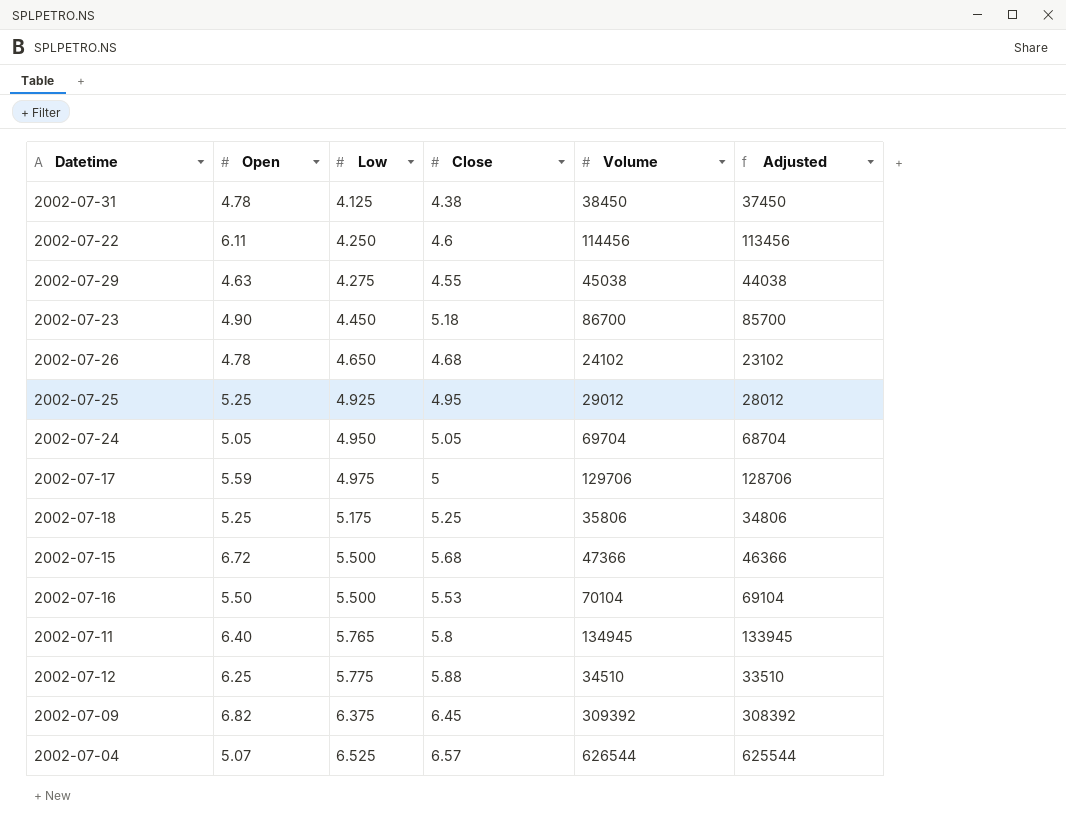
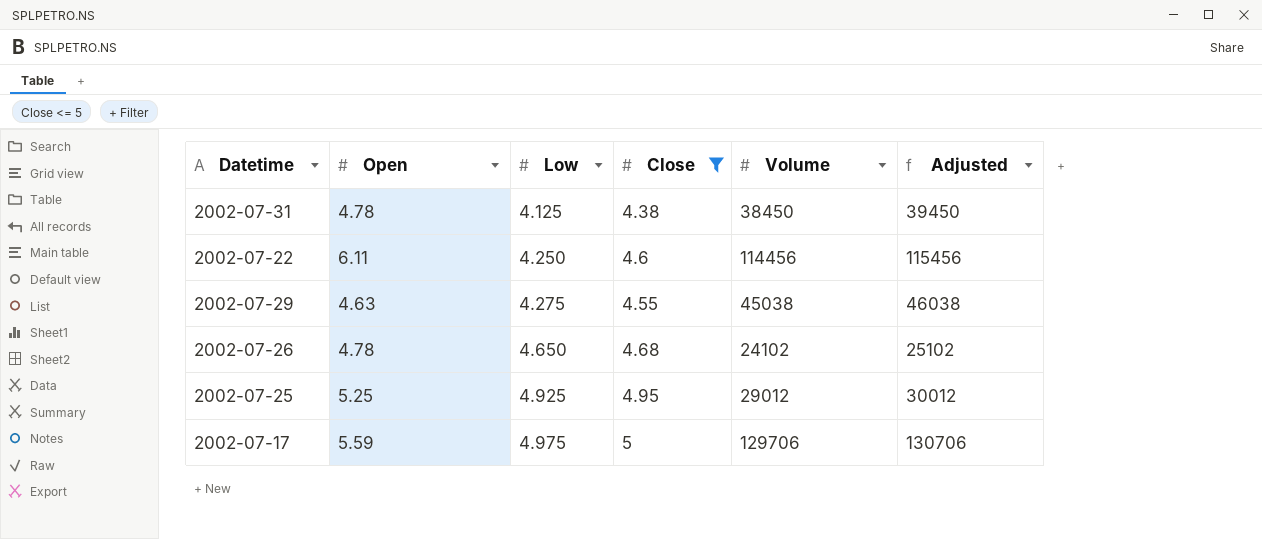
filter: none -> Close <= 5
column Adjusted | formula: [Volume] - 1000 -> [Volume] + 1000

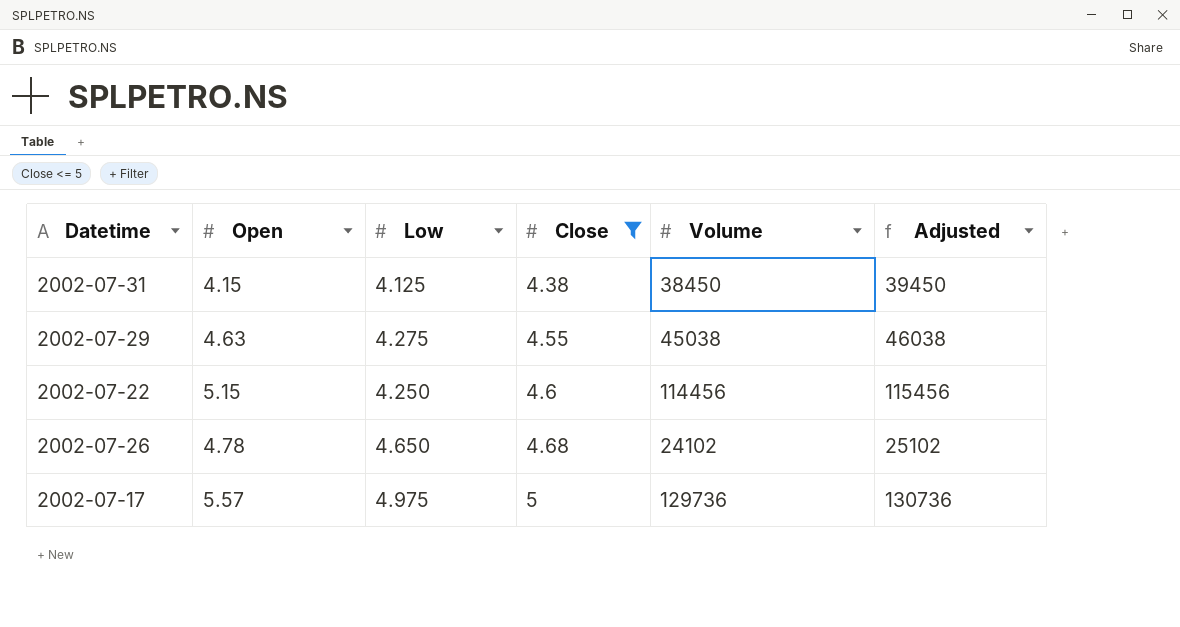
row order: Low ascending -> Close ascending
row 2002-07-25: 5.25 | 4.925 | 4.95 | 29012 | 30012 -> none
2002-07-31 | Open: 4.78 -> 4.15
2002-07-22 | Open: 6.11 -> 5.15
2002-07-17 | Open: 5.59 -> 5.57
2002-07-17 | Volume: 129706 -> 129736
2002-07-17 | Adjusted: 130706 -> 130736

